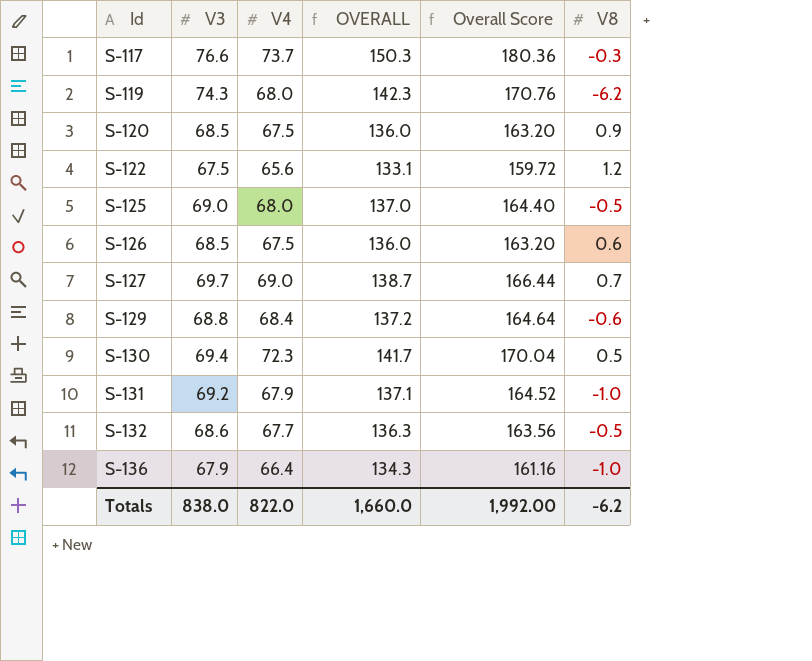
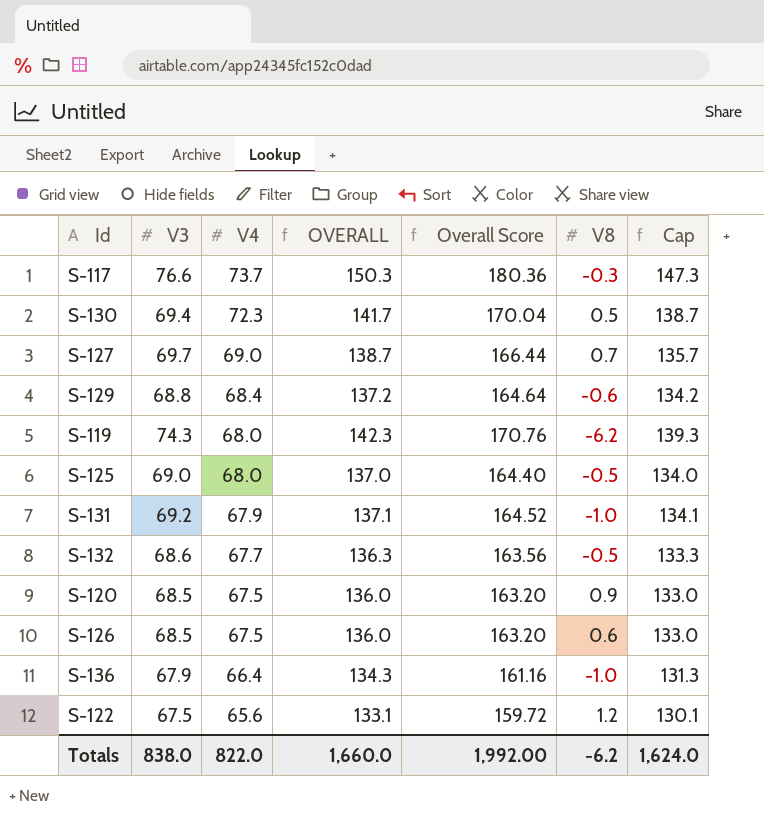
row order: Id ascending -> V4 descending
column Cap | formula: none -> [OVERALL] - 3

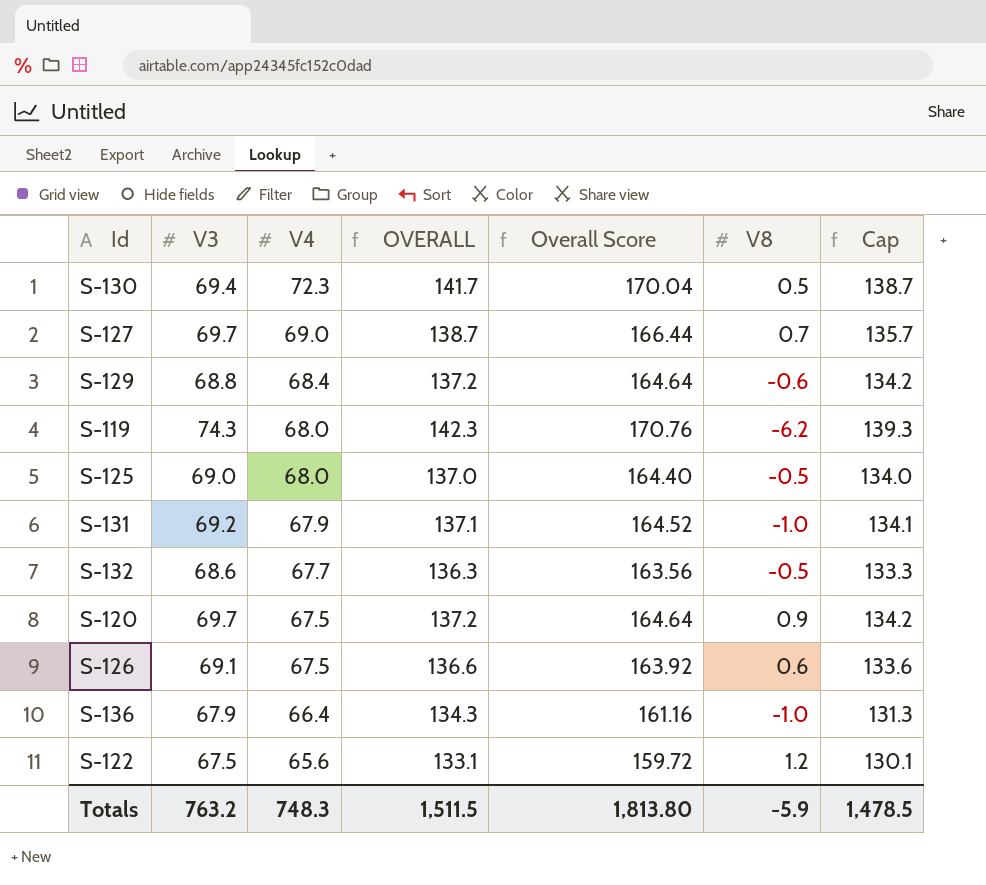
row S-117: 76.6 | 73.7 | 150.3 | 180.36 | -0.3 | 147.3 -> none
S-120 | V3: 68.5 -> 69.7
S-120 | OVERALL: 136.0 -> 137.2
S-120 | Overall Score: 163.20 -> 164.64
S-120 | Cap: 133.0 -> 134.2
S-126 | V3: 68.5 -> 69.1
S-126 | OVERALL: 136.0 -> 136.6
S-126 | Overall Score: 163.20 -> 163.92
S-126 | Cap: 133.0 -> 133.6
Totals | V3: 838.0 -> 763.2
Totals | V4: 822.0 -> 748.3
Totals | OVERALL: 1,660.0 -> 1,511.5
Totals | Overall Score: 1,992.00 -> 1,813.80
Totals | V8: -6.2 -> -5.9
Totals | Cap: 1,624.0 -> 1,478.5

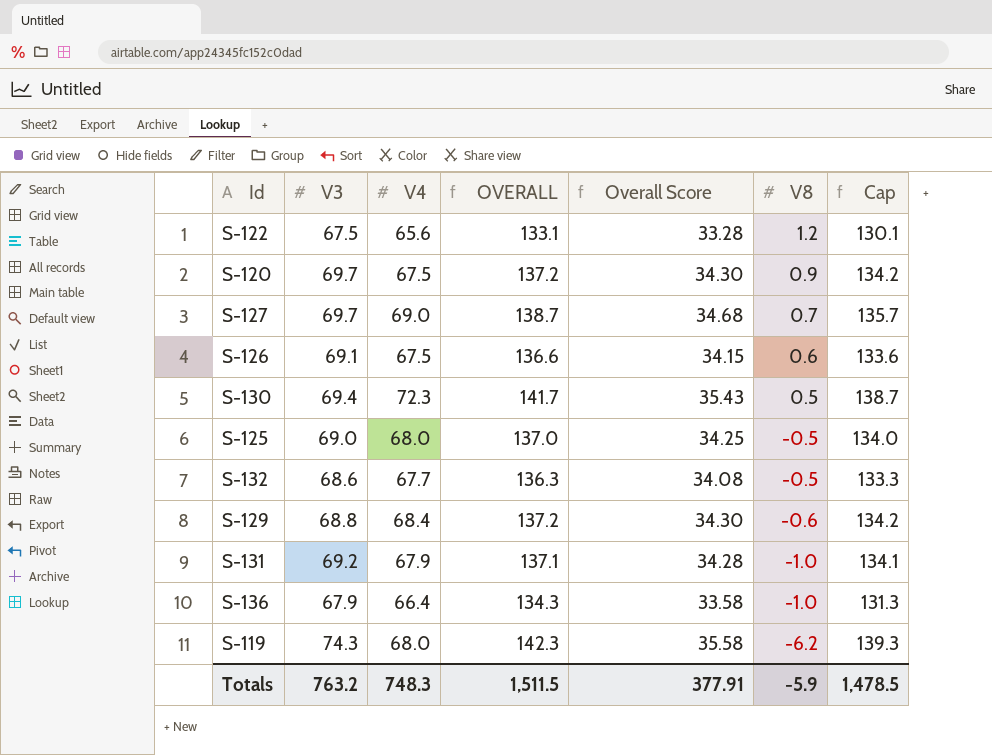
row order: V4 descending -> V8 descending
column Overall Score | formula: [OVERALL] * 1.2 -> [OVERALL] * 0.25
Totals | Overall Score: 1,813.80 -> 377.91

